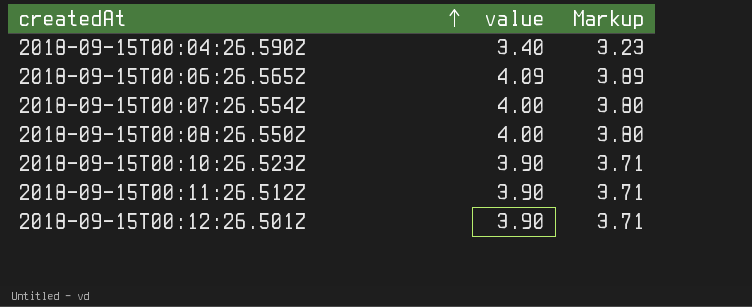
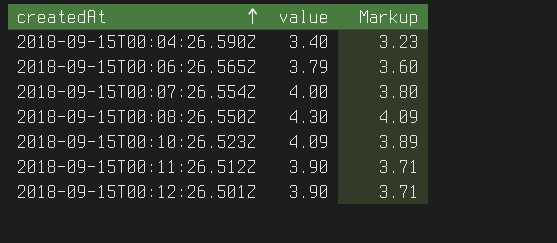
2018-09-15T00:06:26.565Z | value: 4.09 -> 3.79
2018-09-15T00:06:26.565Z | Markup: 3.89 -> 3.60
2018-09-15T00:08:26.550Z | value: 4.00 -> 4.30
2018-09-15T00:08:26.550Z | Markup: 3.80 -> 4.09
2018-09-15T00:10:26.523Z | value: 3.90 -> 4.09
2018-09-15T00:10:26.523Z | Markup: 3.71 -> 3.89

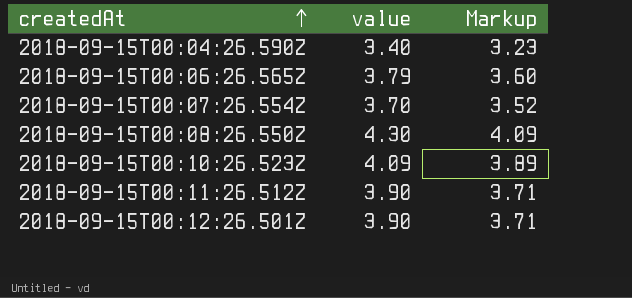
2018-09-15T00:07:26.554Z | value: 4.00 -> 3.70
2018-09-15T00:07:26.554Z | Markup: 3.80 -> 3.52

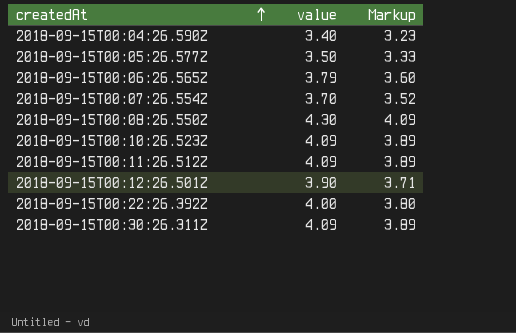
row 2018-09-15T00:05:26.577Z: none -> 3.50 | 3.33
2018-09-15T00:11:26.512Z | value: 3.90 -> 4.09
2018-09-15T00:11:26.512Z | Markup: 3.71 -> 3.89
row 2018-09-15T00:22:26.392Z: none -> 4.00 | 3.80
row 2018-09-15T00:30:26.311Z: none -> 4.09 | 3.89

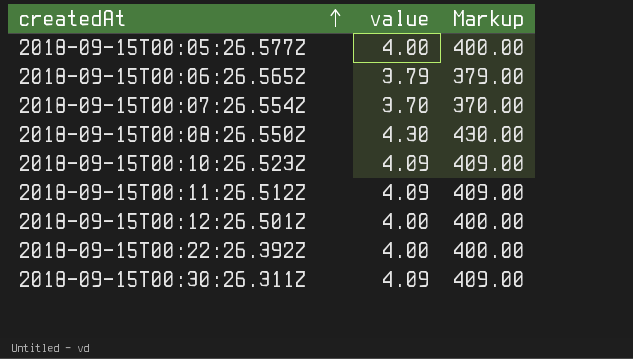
column Markup | formula: [value] * 0.95 -> [value] * 100
row 2018-09-15T00:04:26.590Z: 3.40 | 3.23 -> none
2018-09-15T00:05:26.577Z | value: 3.50 -> 4.00
2018-09-15T00:12:26.501Z | value: 3.90 -> 4.00

